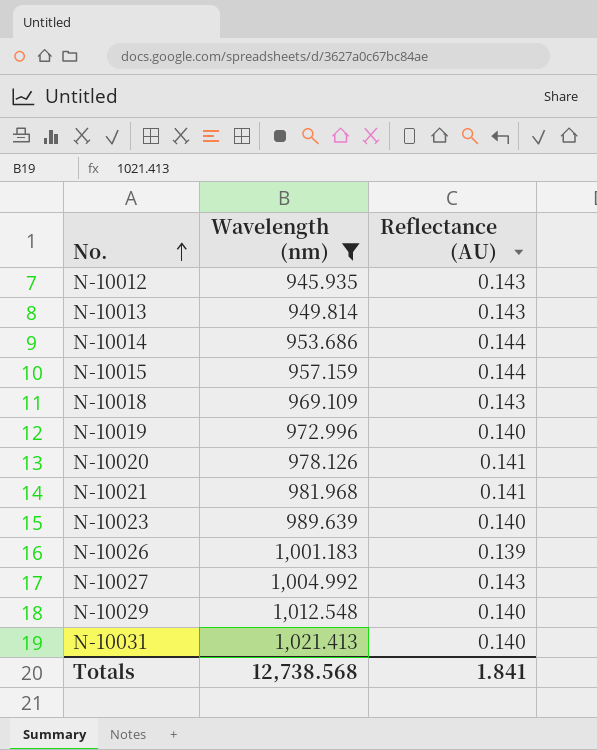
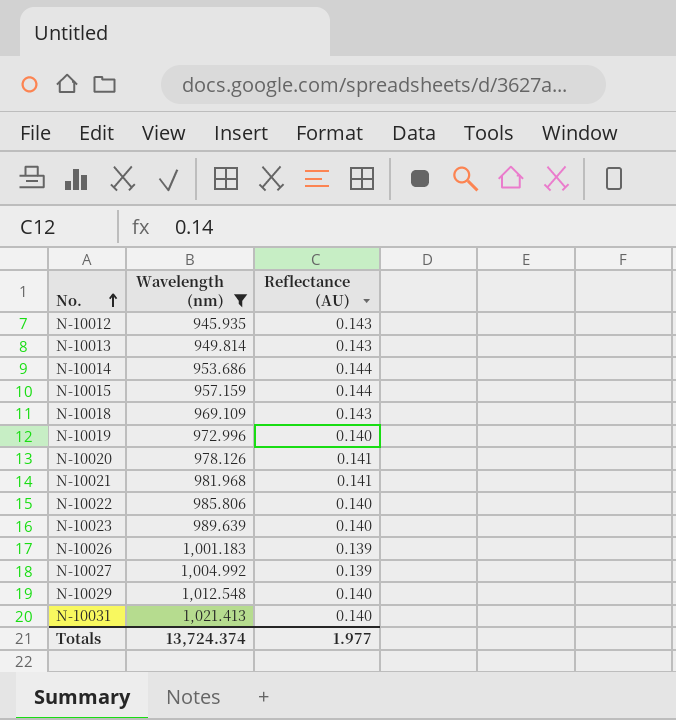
row N-10022: none -> 985.806 | 0.140
N-10027 | Reflectance (AU): 0.143 -> 0.139
Totals | Wavelength (nm): 12,738.568 -> 13,724.374
Totals | Reflectance (AU): 1.841 -> 1.977

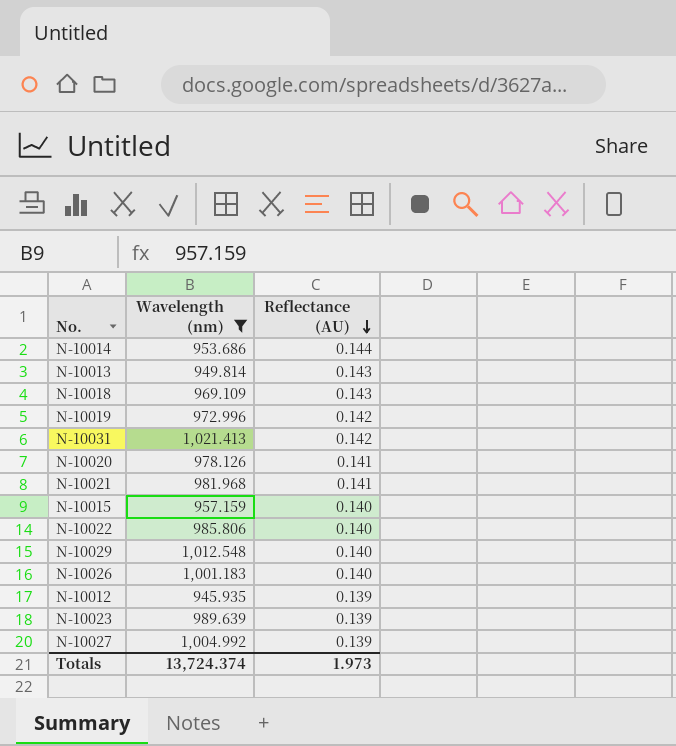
row order: No. ascending -> Reflectance (AU) descending
N-10019 | Reflectance (AU): 0.140 -> 0.142
N-10031 | Reflectance (AU): 0.140 -> 0.142
N-10015 | Reflectance (AU): 0.144 -> 0.140
N-10026 | Reflectance (AU): 0.139 -> 0.140
N-10012 | Reflectance (AU): 0.143 -> 0.139
N-10023 | Reflectance (AU): 0.140 -> 0.139
Totals | Reflectance (AU): 1.977 -> 1.973

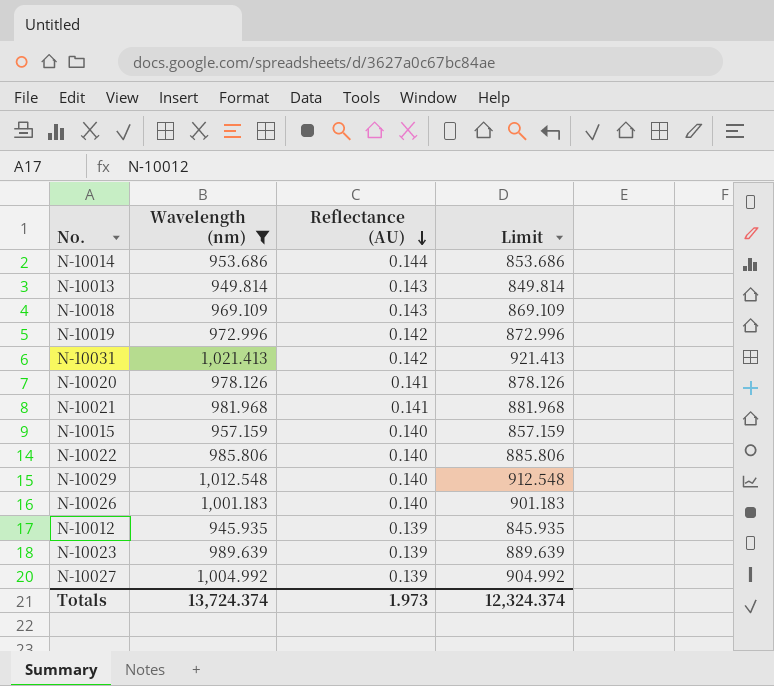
column Limit | formula: none -> [Wavelength (nm)] - 100

